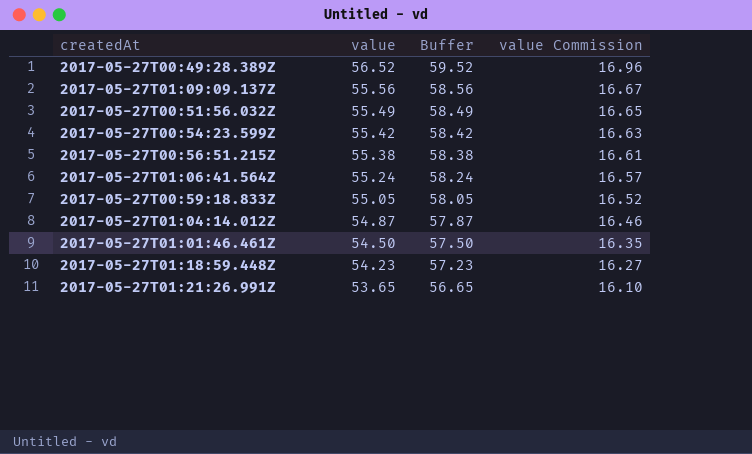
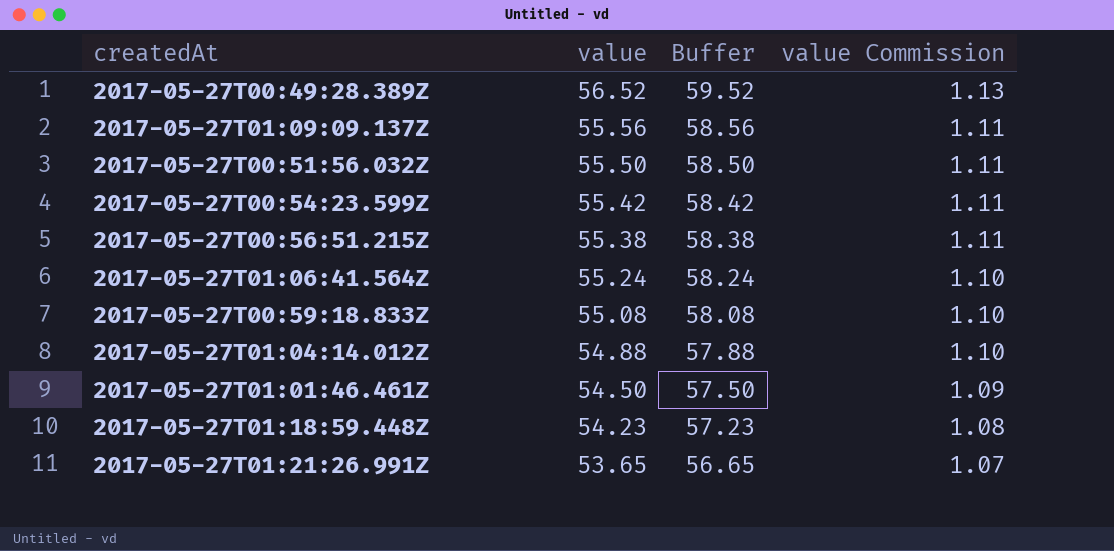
column value Commission | formula: [value] * 0.3 -> [value] * 0.02
2017-05-27T00:51:56.032Z | value: 55.49 -> 55.50
2017-05-27T00:51:56.032Z | Buffer: 58.49 -> 58.50
2017-05-27T00:59:18.833Z | value: 55.05 -> 55.08
2017-05-27T00:59:18.833Z | Buffer: 58.05 -> 58.08
2017-05-27T01:04:14.012Z | value: 54.87 -> 54.88
2017-05-27T01:04:14.012Z | Buffer: 57.87 -> 57.88

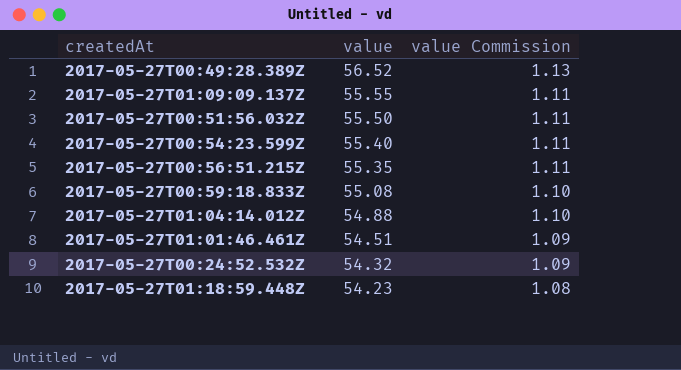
column Buffer | formula: [value] + 3 -> none
row 2017-05-27T01:06:41.564Z: 55.24 | 58.24 | 1.10 -> none
row 2017-05-27T01:21:26.991Z: 53.65 | 56.65 | 1.07 -> none
2017-05-27T01:09:09.137Z | value: 55.56 -> 55.55
2017-05-27T00:54:23.599Z | value: 55.42 -> 55.40
2017-05-27T00:56:51.215Z | value: 55.38 -> 55.35
2017-05-27T01:01:46.461Z | value: 54.50 -> 54.51
row 2017-05-27T00:24:52.532Z: none -> 54.32 | 1.09

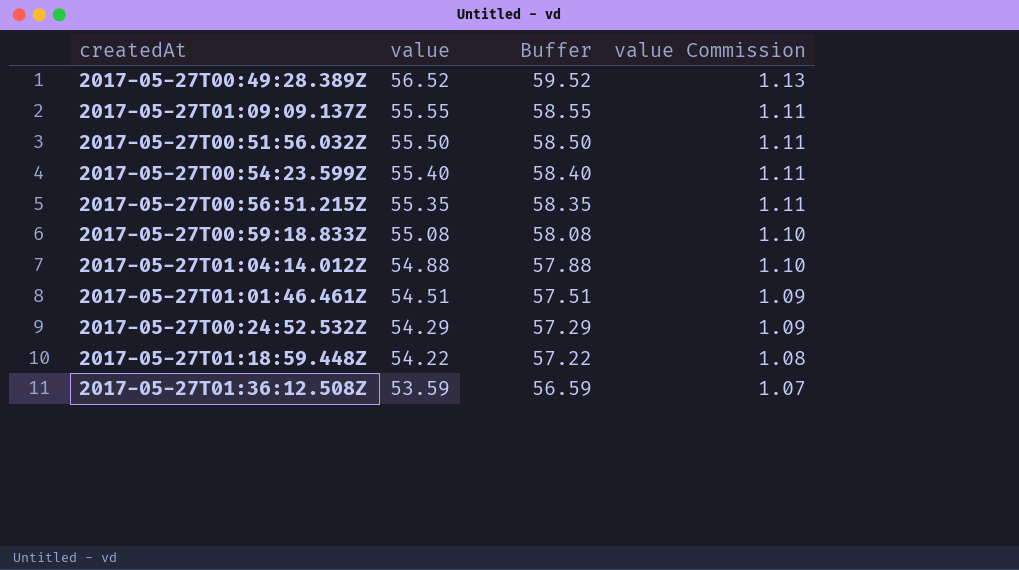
column Buffer | formula: none -> [value] + 3
2017-05-27T00:24:52.532Z | value: 54.32 -> 54.29
2017-05-27T01:18:59.448Z | value: 54.23 -> 54.22
row 2017-05-27T01:36:12.508Z: none -> 53.59 | 56.59 | 1.07

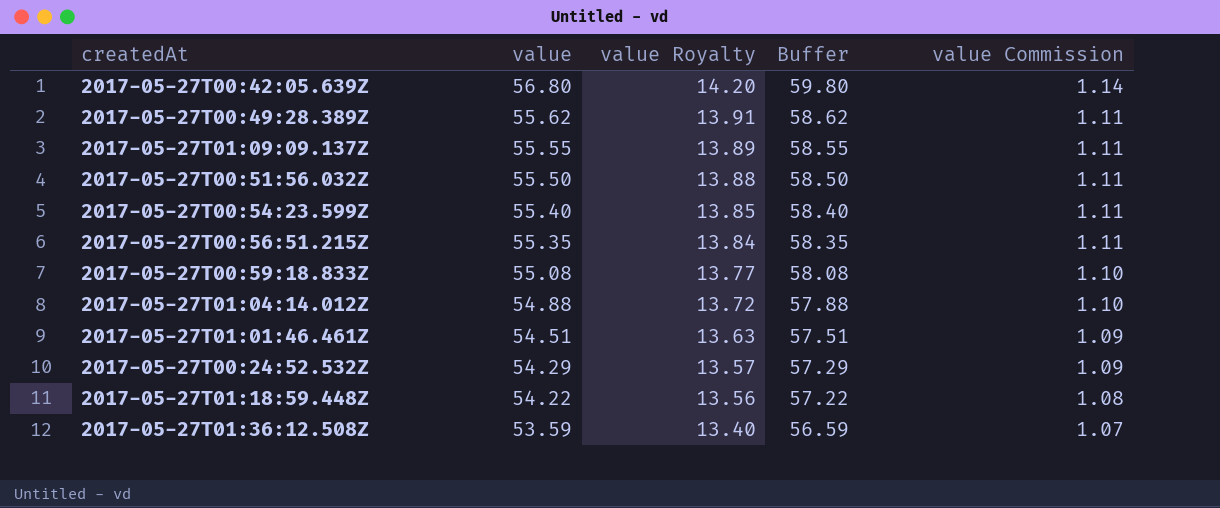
column value Royalty | formula: none -> [value] * 0.25
row 2017-05-27T00:42:05.639Z: none -> 56.80 | 14.20 | 59.80 | 1.14
2017-05-27T00:49:28.389Z | value: 56.52 -> 55.62
2017-05-27T00:49:28.389Z | Buffer: 59.52 -> 58.62
2017-05-27T00:49:28.389Z | value Commission: 1.13 -> 1.11

